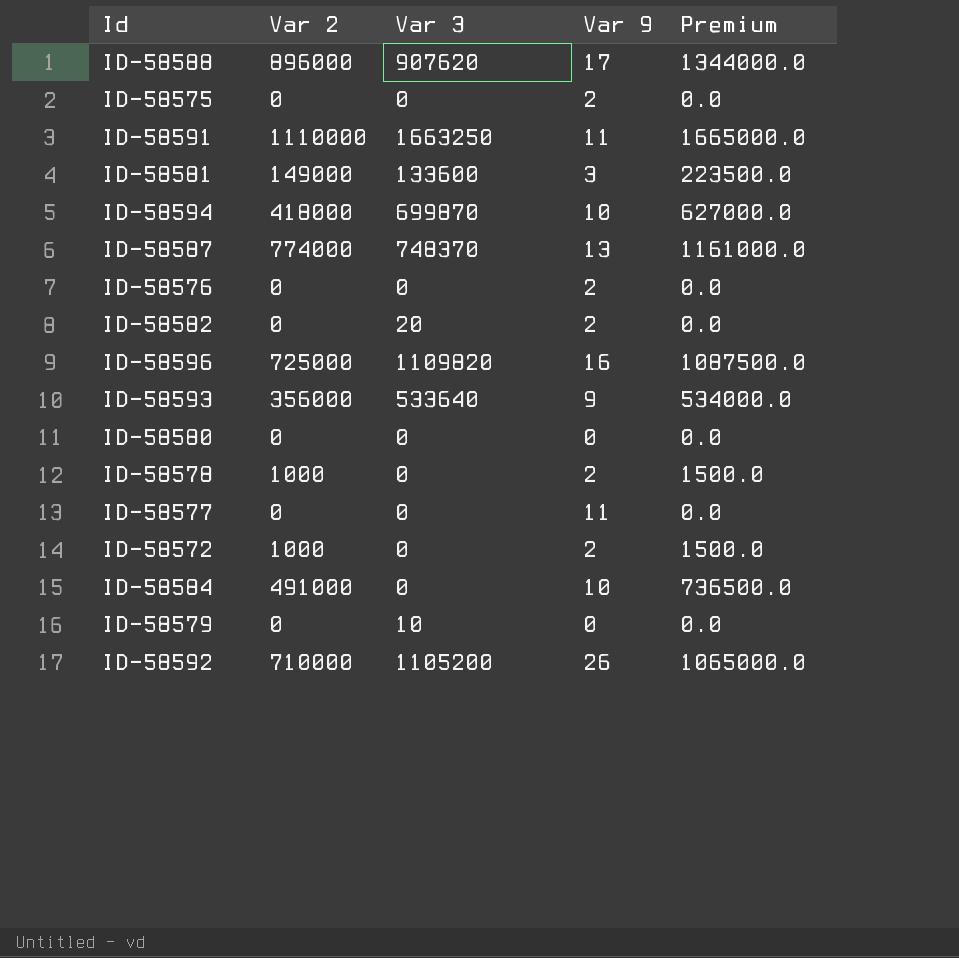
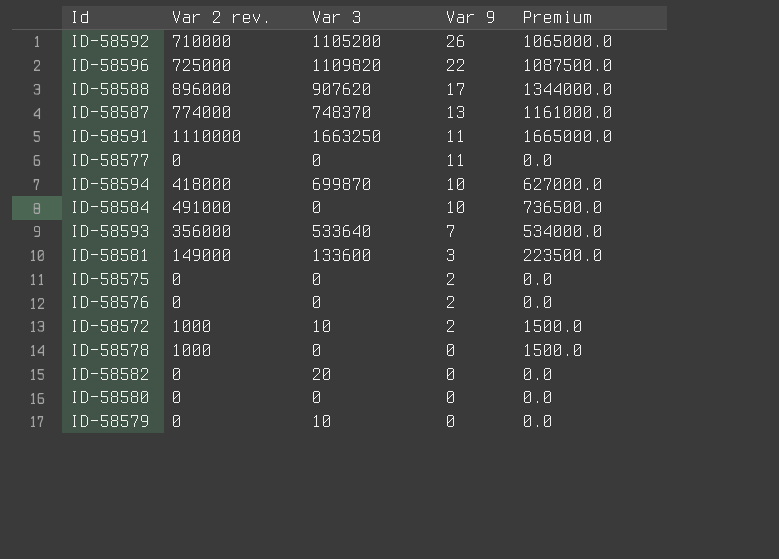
row order: none -> Var 9 descending
column name: Var 2 -> Var 2 rev.
ID-58596 | Var 9: 16 -> 22
ID-58593 | Var 9: 9 -> 7
ID-58572 | Var 3: 0 -> 10
ID-58578 | Var 9: 2 -> 0
ID-58582 | Var 9: 2 -> 0

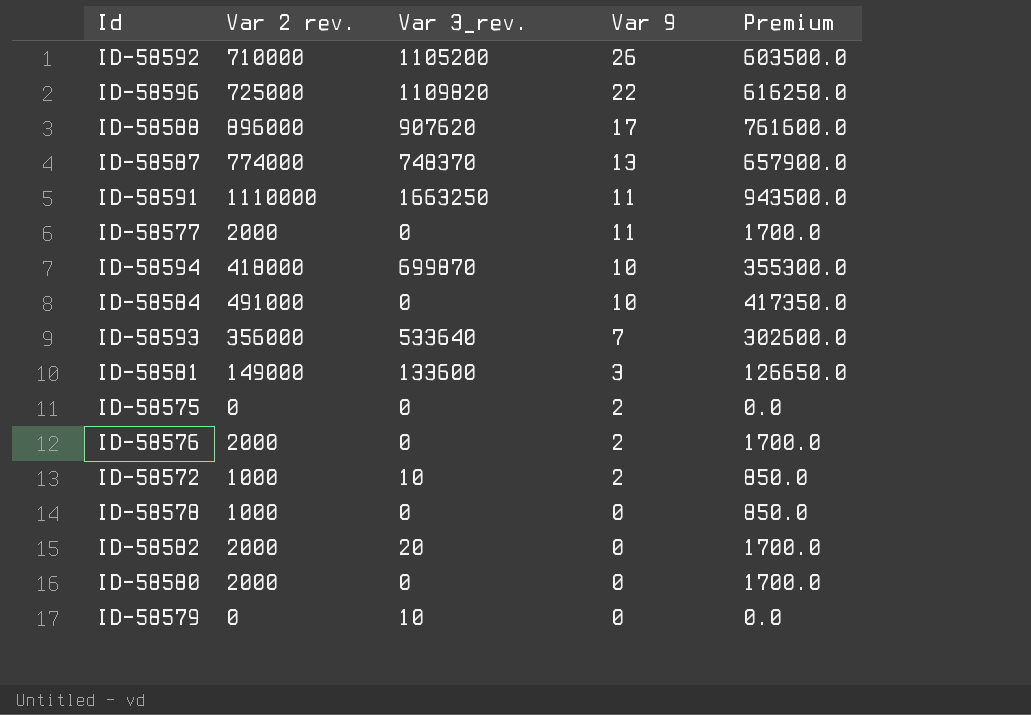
column name: Var 3 -> Var 3_rev.
column Premium | formula: [Var 2 rev.] * 1.5 -> [Var 2 rev.] * 0.85
ID-58577 | Var 2 rev.: 0 -> 2000
ID-58576 | Var 2 rev.: 0 -> 2000
ID-58582 | Var 2 rev.: 0 -> 2000
ID-58580 | Var 2 rev.: 0 -> 2000

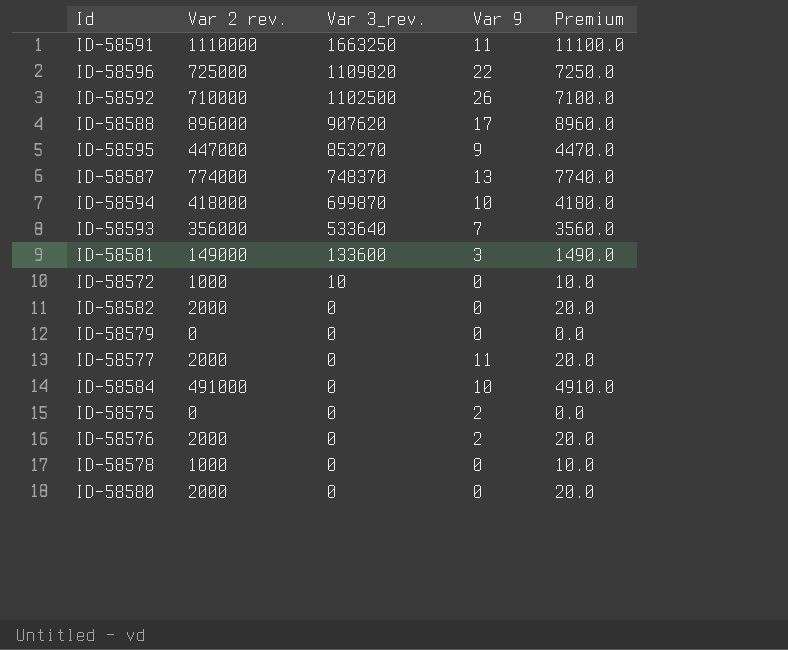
row order: Var 9 descending -> Var 3_rev. descending
column Premium | formula: [Var 2 rev.] * 0.85 -> [Var 2 rev.] * 0.01
ID-58592 | Var 3_rev.: 1105200 -> 1102500
row ID-58595: none -> 447000 | 853270 | 9 | 4470.0
ID-58572 | Var 9: 2 -> 0
ID-58582 | Var 3_rev.: 20 -> 0
ID-58579 | Var 3_rev.: 10 -> 0

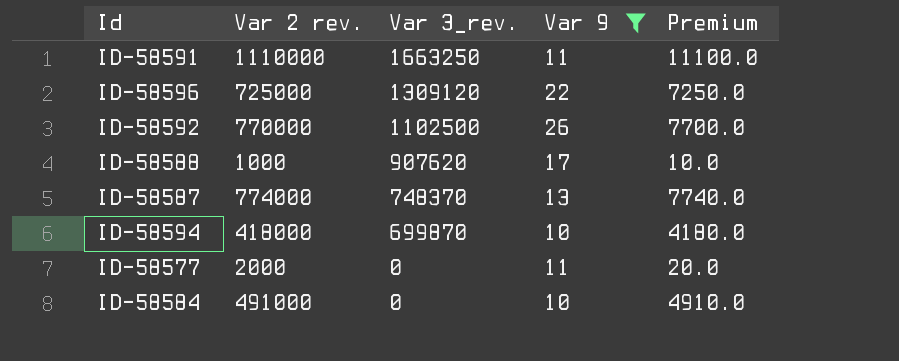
filter: none -> Var 9 >= 10
ID-58596 | Var 3_rev.: 1109820 -> 1309120
ID-58592 | Var 2 rev.: 710000 -> 770000
ID-58592 | Premium: 7100.0 -> 7700.0
ID-58588 | Var 2 rev.: 896000 -> 1000
ID-58588 | Premium: 8960.0 -> 10.0

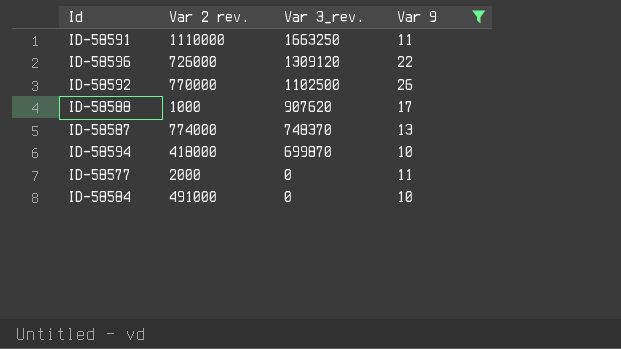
column Premium | formula: [Var 2 rev.] * 0.01 -> none
ID-58596 | Var 2 rev.: 725000 -> 726000

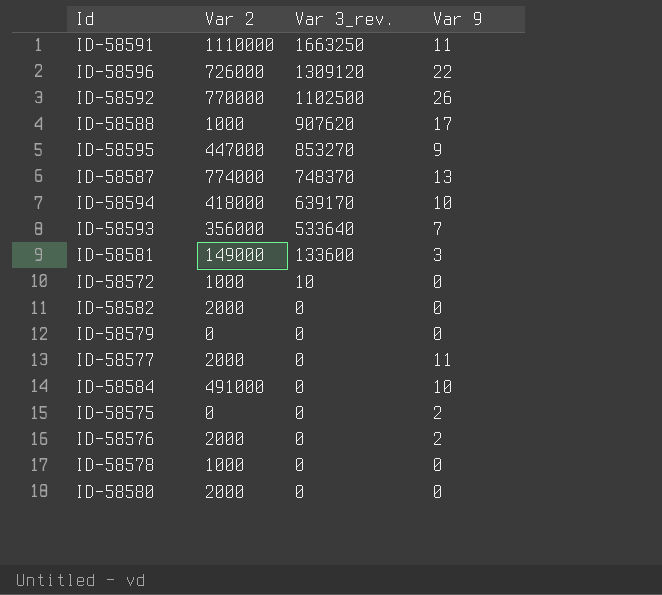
filter: Var 9 >= 10 -> none
column name: Var 2 rev. -> Var 2
ID-58594 | Var 3_rev.: 699870 -> 639170

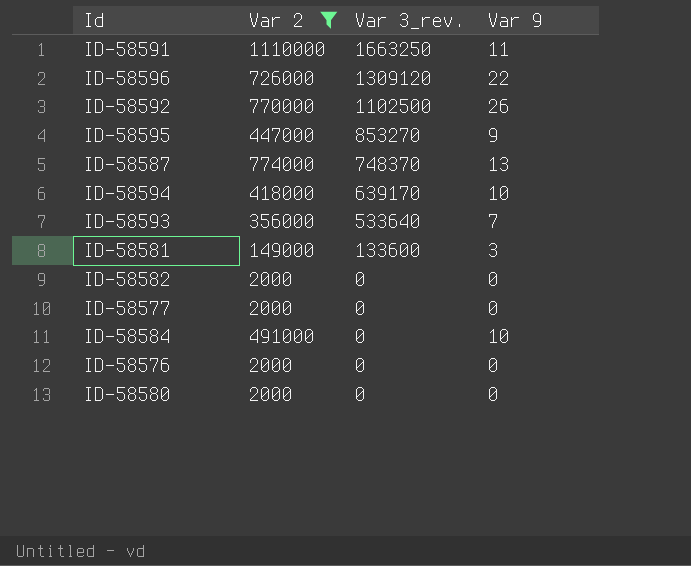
filter: none -> Var 2 >= 2000
ID-58577 | Var 9: 11 -> 0
ID-58576 | Var 9: 2 -> 0

